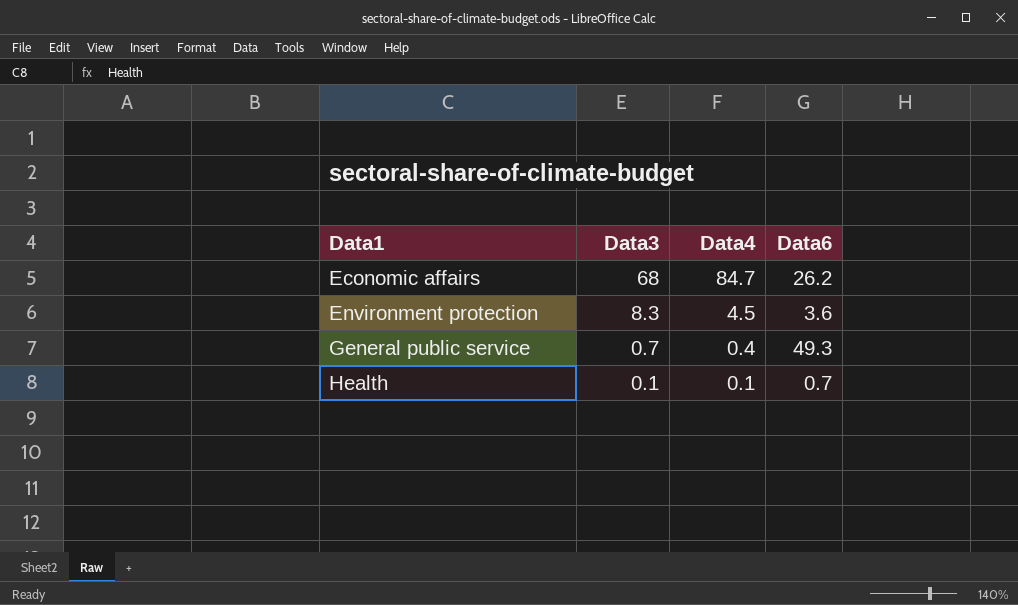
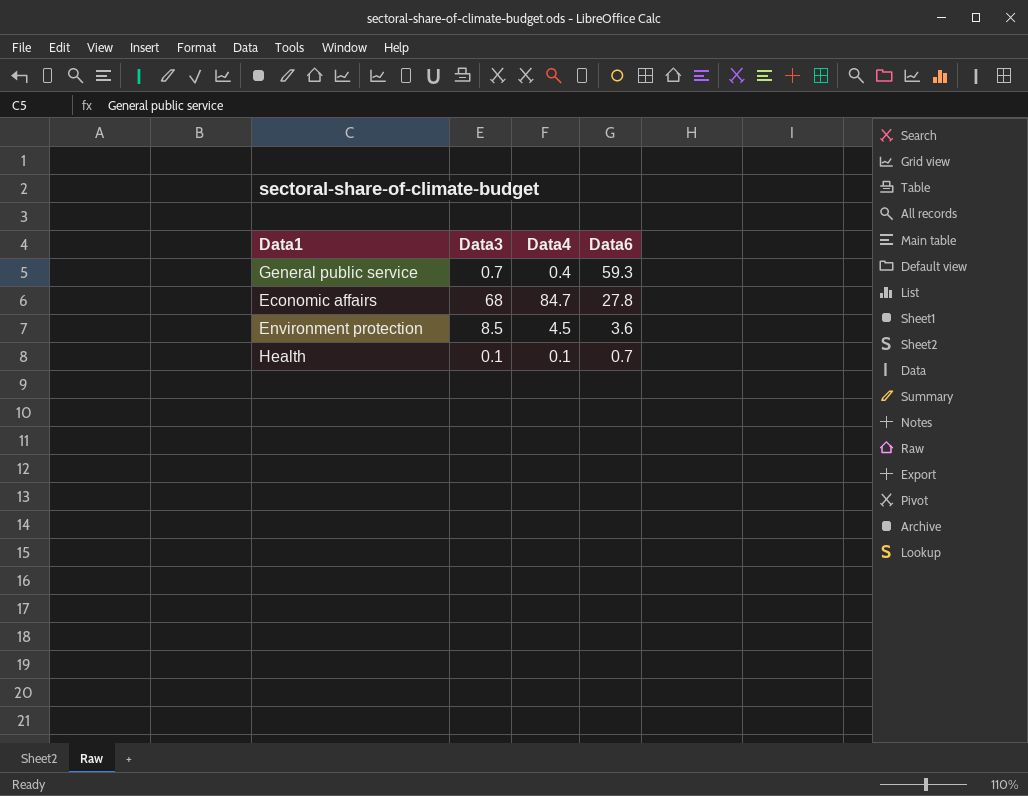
row order: Data1 ascending -> Data6 descending
General public service | Data6: 49.3 -> 59.3
Economic affairs | Data6: 26.2 -> 27.8
Environment protection | Data3: 8.3 -> 8.5

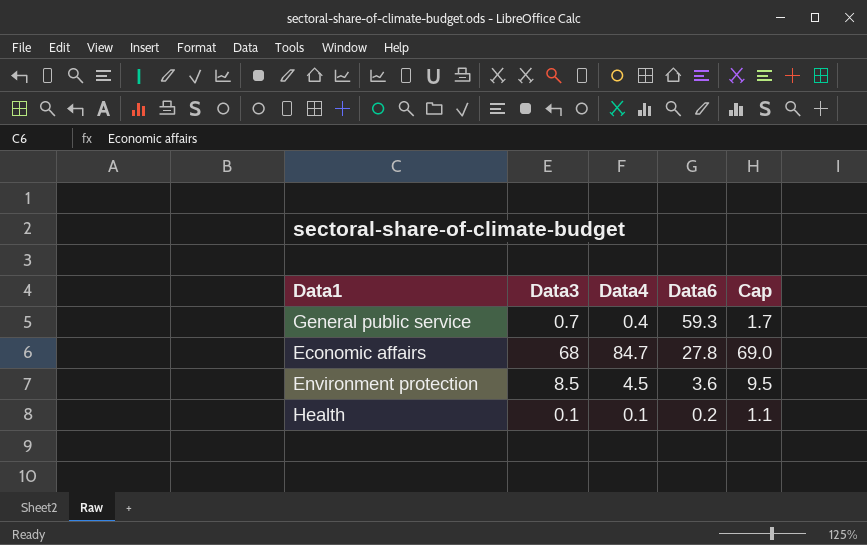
column Cap | formula: none -> [Data3] + 1
Health | Data6: 0.7 -> 0.2

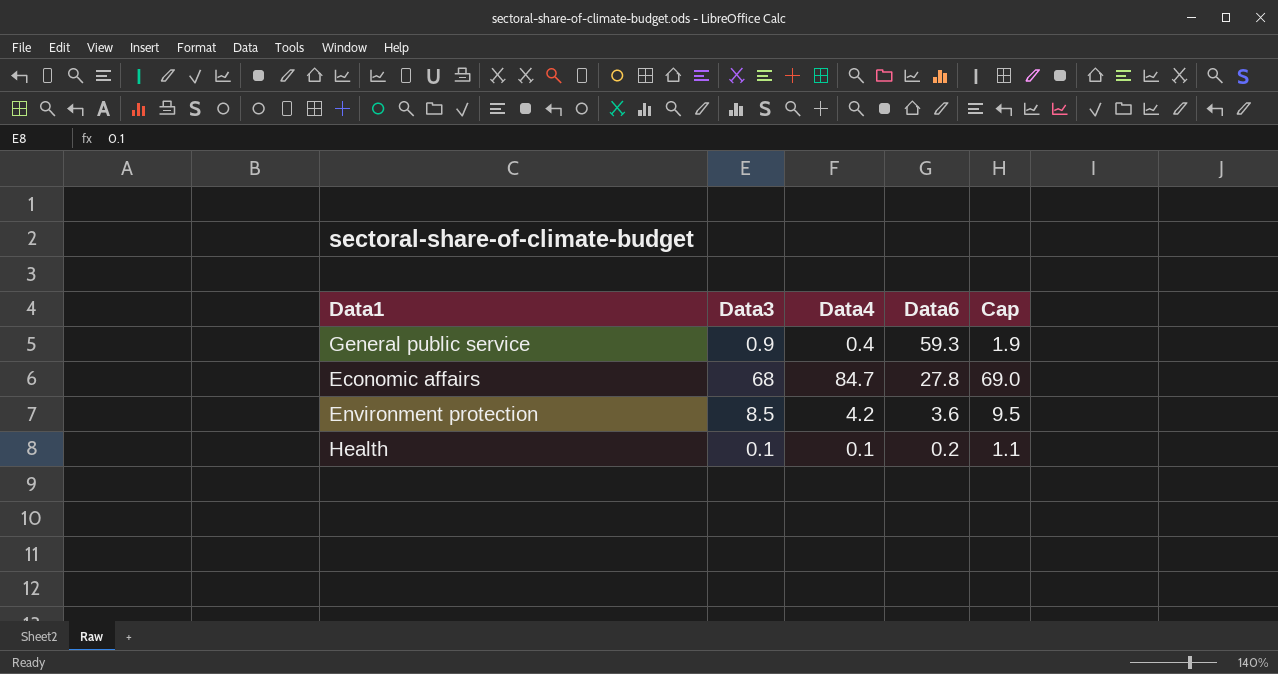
General public service | Data3: 0.7 -> 0.9
General public service | Cap: 1.7 -> 1.9
Environment protection | Data4: 4.5 -> 4.2

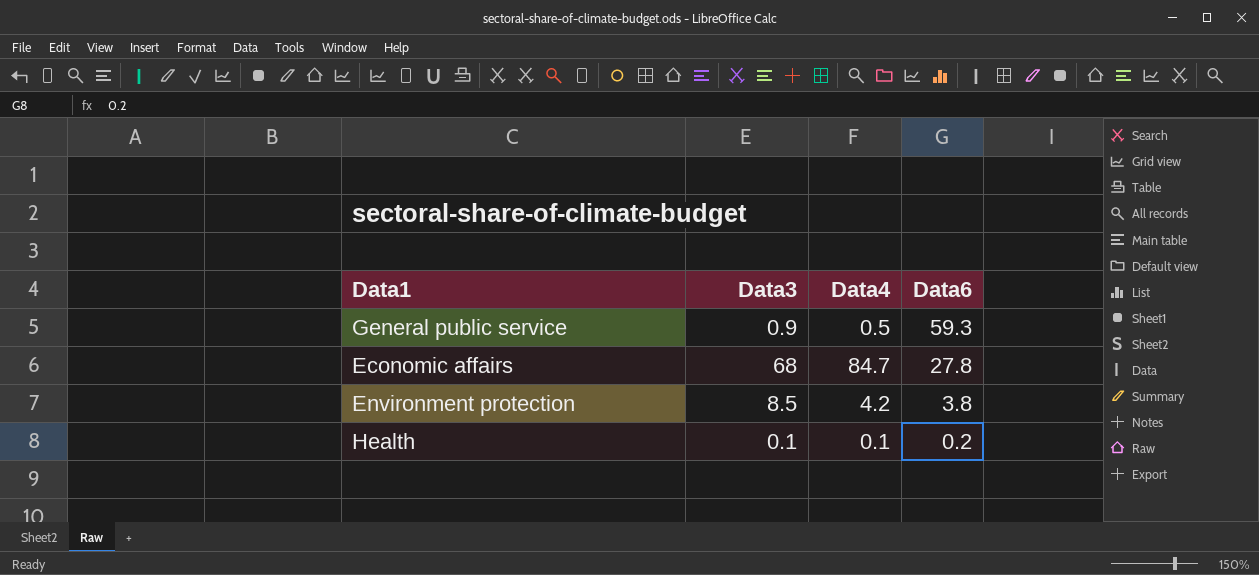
column Cap | formula: [Data3] + 1 -> none
General public service | Data4: 0.4 -> 0.5
Environment protection | Data6: 3.6 -> 3.8

